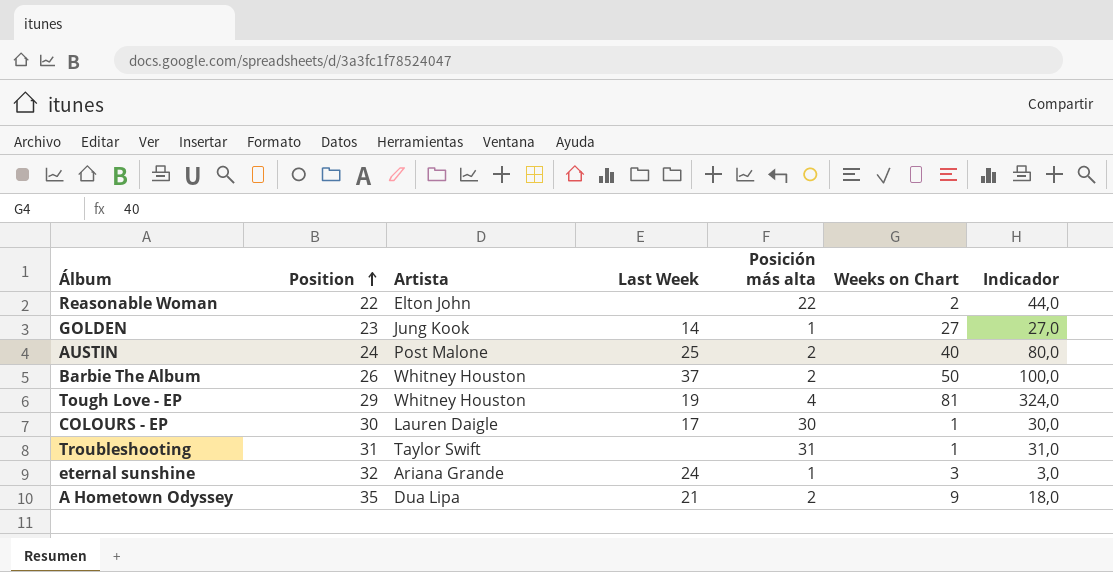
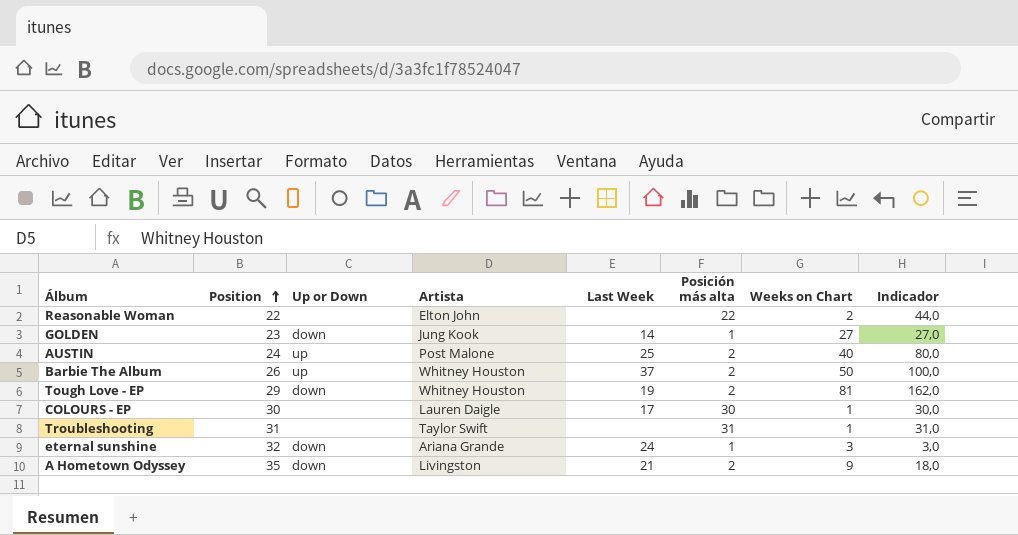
column Up or Down | position: none -> 3
Tough Love - EP | Posición más alta: 4 -> 2
Tough Love - EP | Indicador: 324,0 -> 162,0
A Hometown Odyssey | Artista: Dua Lipa -> Livingston

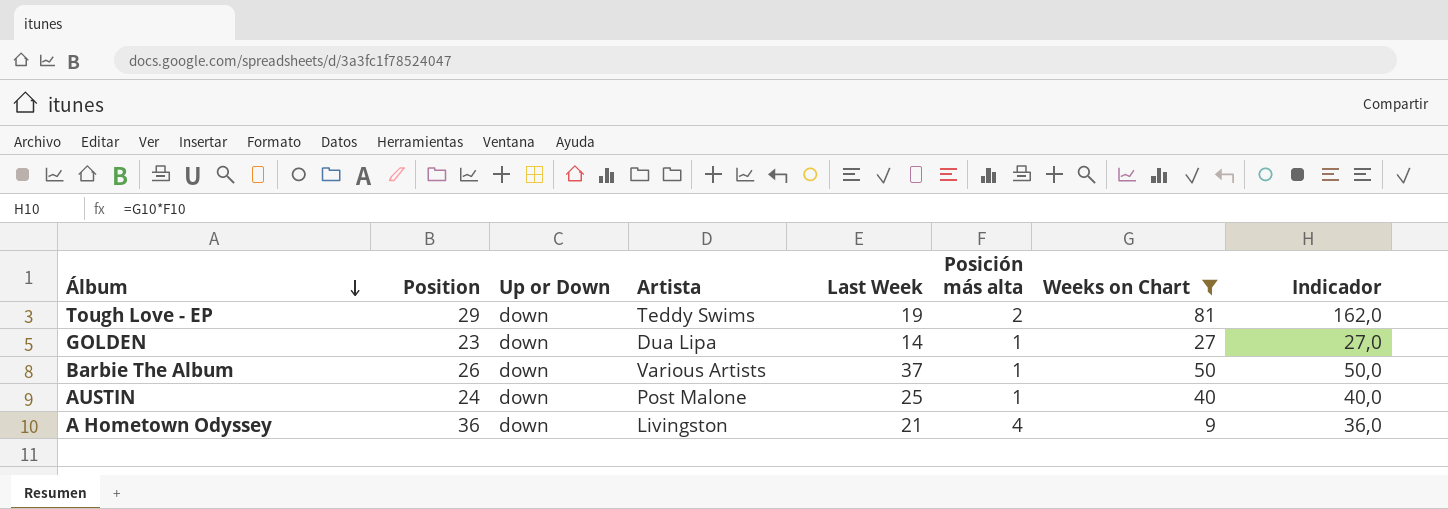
filter: none -> Weeks on Chart >= 9
row order: Position ascending -> Álbum descending
Tough Love - EP | Artista: Whitney Houston -> Teddy Swims
GOLDEN | Artista: Jung Kook -> Dua Lipa
Barbie The Album | Up or Down: up -> down
Barbie The Album | Artista: Whitney Houston -> Various Artists
Barbie The Album | Posición más alta: 2 -> 1
Barbie The Album | Indicador: 100,0 -> 50,0
AUSTIN | Up or Down: up -> down
AUSTIN | Posición más alta: 2 -> 1
AUSTIN | Indicador: 80,0 -> 40,0
A Hometown Odyssey | Position: 35 -> 36
A Hometown Odyssey | Posición más alta: 2 -> 4
A Hometown Odyssey | Indicador: 18,0 -> 36,0

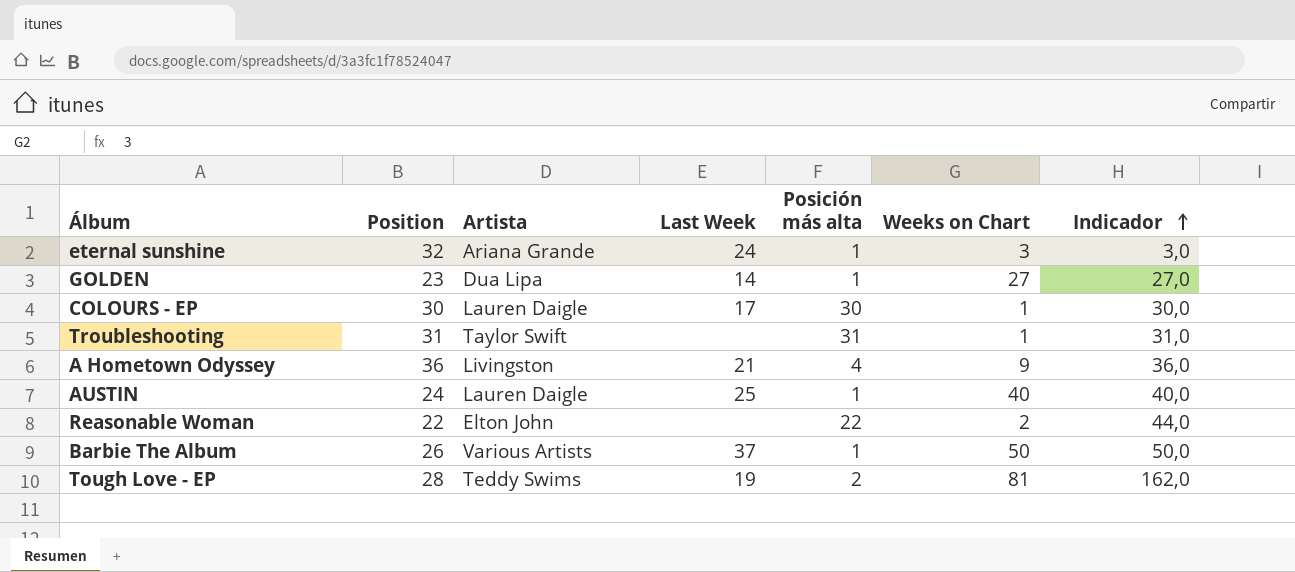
filter: Weeks on Chart >= 9 -> none
row order: Álbum descending -> Indicador ascending
column Up or Down | position: 3 -> none
AUSTIN | Artista: Post Malone -> Lauren Daigle
Tough Love - EP | Position: 29 -> 28

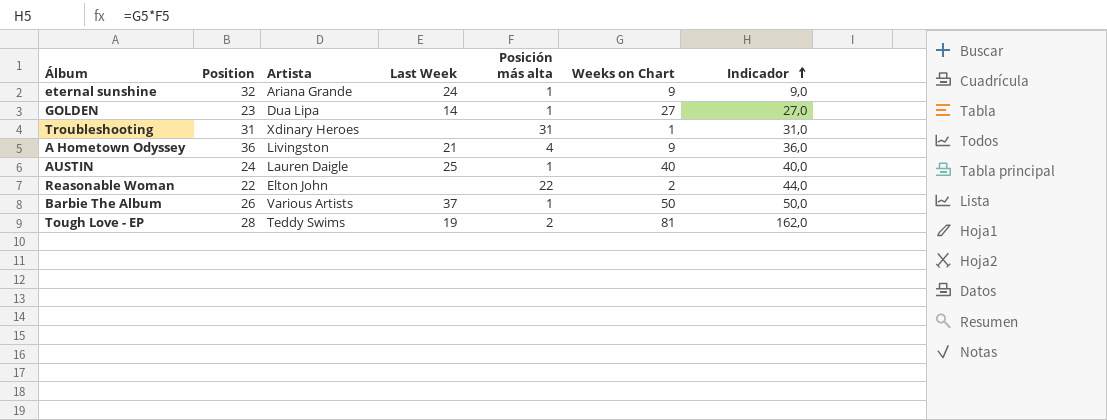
row COLOURS - EP: 30 | Lauren Daigle | 17 | 30 | 1 | 30,0 -> none
eternal sunshine | Weeks on Chart: 3 -> 9
eternal sunshine | Indicador: 3,0 -> 9,0
Troubleshooting | Artista: Taylor Swift -> Xdinary Heroes

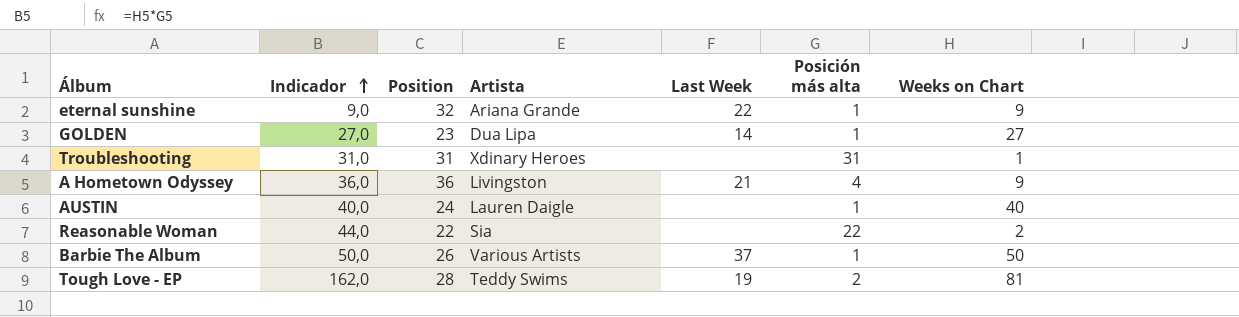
column Indicador | position: 7 -> 2
eternal sunshine | Last Week: 24 -> 22
AUSTIN | Last Week: 25 -> none
Reasonable Woman | Artista: Elton John -> Sia

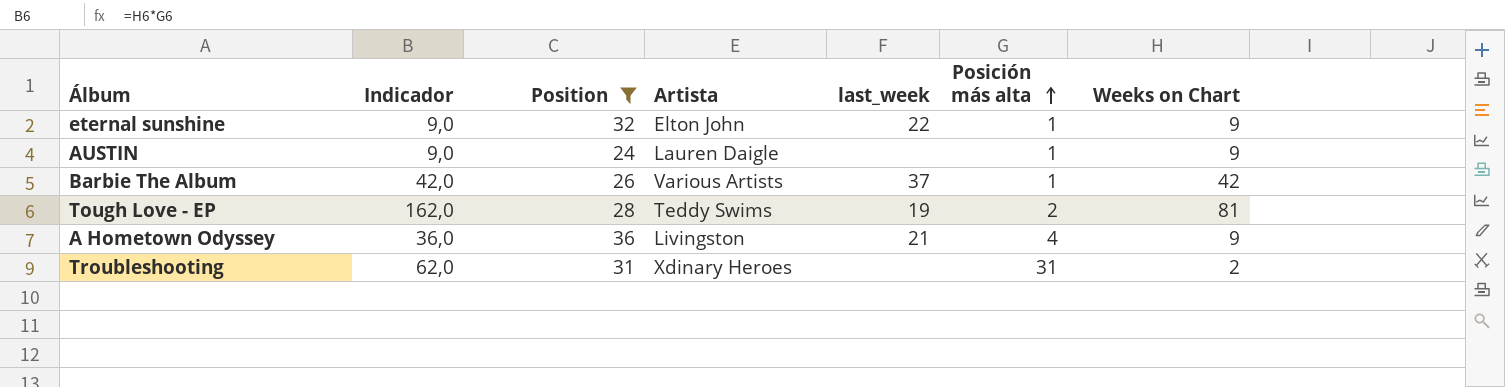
filter: none -> Position >= 24
row order: Indicador ascending -> Posición más alta ascending
column name: Last Week -> last_week
eternal sunshine | Artista: Ariana Grande -> Elton John
AUSTIN | Indicador: 40,0 -> 9,0
AUSTIN | Weeks on Chart: 40 -> 9
Barbie The Album | Indicador: 50,0 -> 42,0
Barbie The Album | Weeks on Chart: 50 -> 42
Troubleshooting | Indicador: 31,0 -> 62,0
Troubleshooting | Weeks on Chart: 1 -> 2

